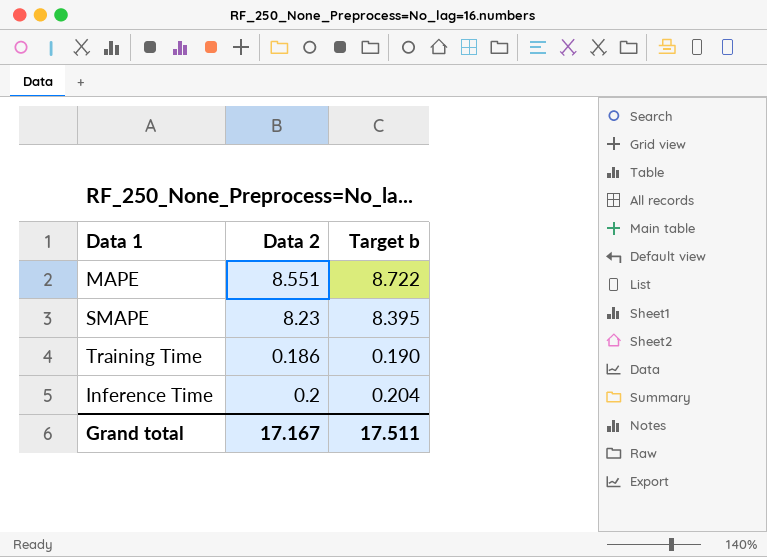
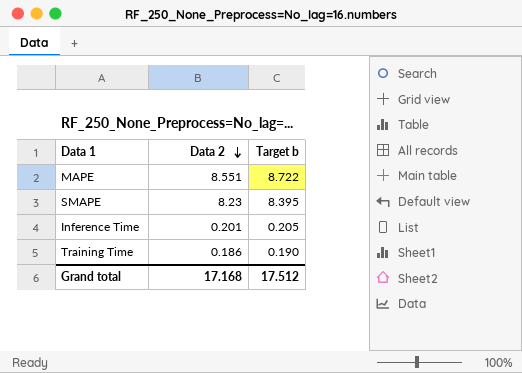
row order: none -> Data 2 descending
Inference Time | Data 2: 0.2 -> 0.201
Inference Time | Target b: 0.204 -> 0.205
Grand total | Data 2: 17.167 -> 17.168
Grand total | Target b: 17.511 -> 17.512

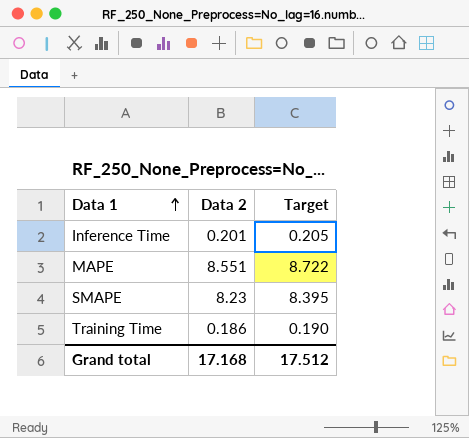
row order: Data 2 descending -> Data 1 ascending
column name: Target b -> Target

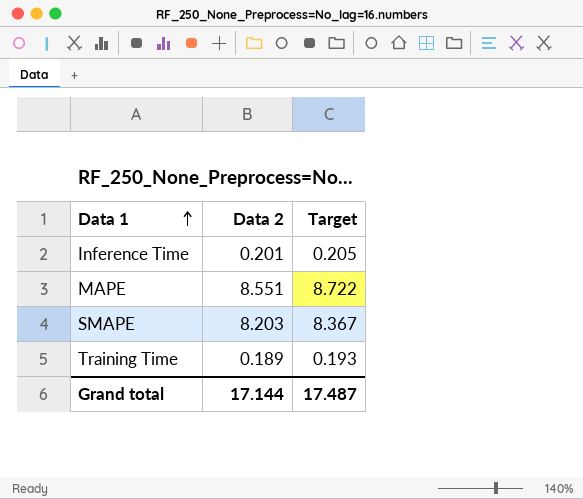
SMAPE | Data 2: 8.23 -> 8.203
SMAPE | Target: 8.395 -> 8.367
Training Time | Data 2: 0.186 -> 0.189
Training Time | Target: 0.190 -> 0.193
Grand total | Data 2: 17.168 -> 17.144
Grand total | Target: 17.512 -> 17.487

